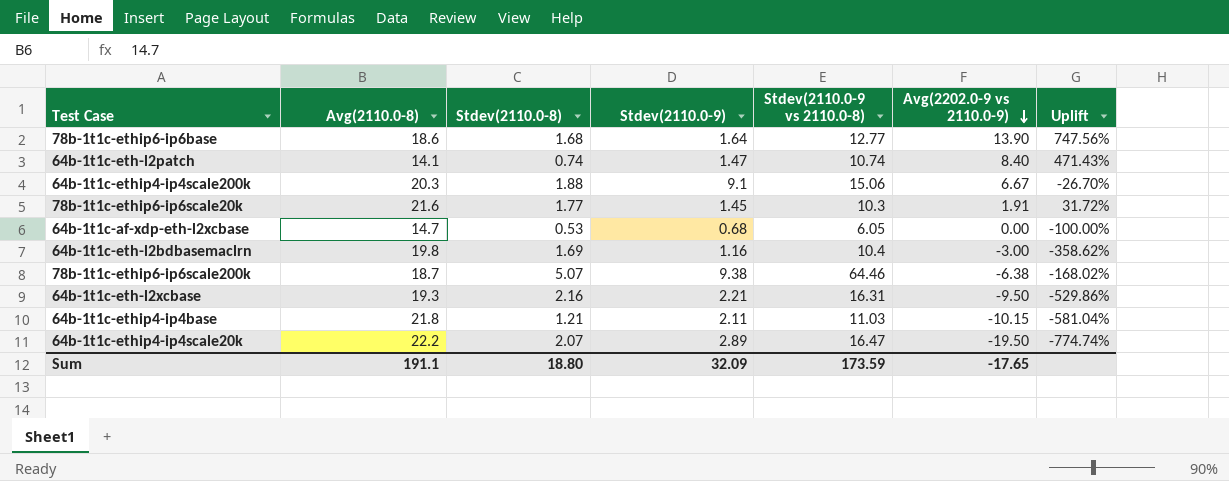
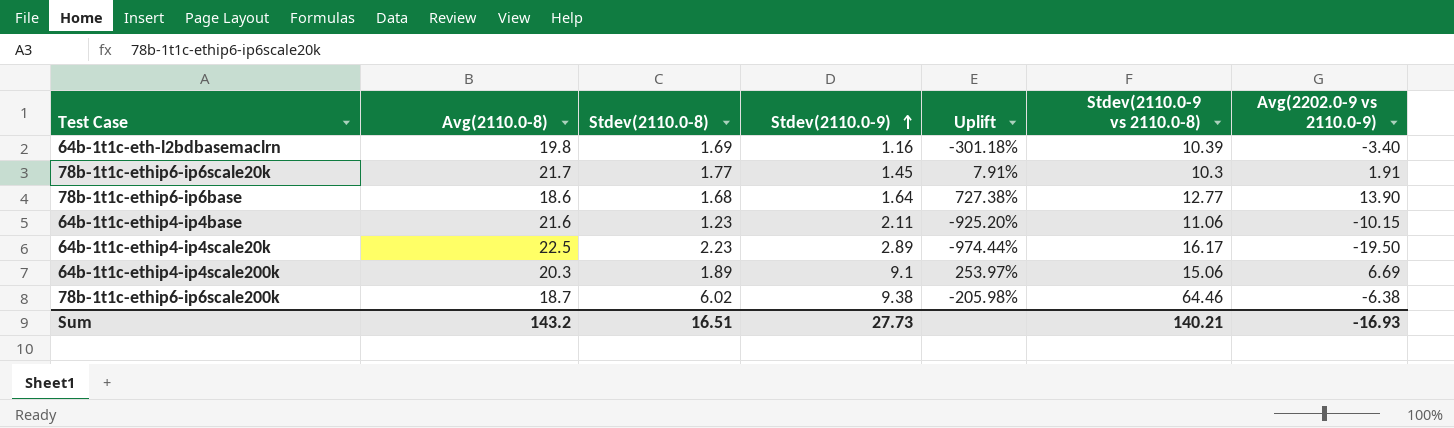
row order: Avg(2202.0-9 vs 2110.0-9) descending -> Stdev(2110.0-9) ascending
column Uplift | formula: ([Avg(2202.0-9 vs 2110.0-9)] - [Stdev(2110.0-9)]) / [Stdev(2110.0-9)] -> ([Avg(2202.0-9 vs 2110.0-9)] - [Stdev(2110.0-8)]) / [Stdev(2110.0-8)]
column Uplift | position: 7 -> 5
row 64b-1t1c-eth-l2patch: 14.1 | 0.74 | 1.47 | 10.74 | 8.40 | 471.43% -> none
row 64b-1t1c-af-xdp-eth-l2xcbase: 14.7 | 0.53 | 0.68 | 6.05 | 0.00 | -100.00% -> none
row 64b-1t1c-eth-l2xcbase: 19.3 | 2.16 | 2.21 | 16.31 | -9.50 | -529.86% -> none
64b-1t1c-eth-l2bdbasemaclrn | Stdev(2110.0-9 vs 2110.0-8): 10.4 -> 10.39
64b-1t1c-eth-l2bdbasemaclrn | Avg(2202.0-9 vs 2110.0-9): -3.00 -> -3.40
78b-1t1c-ethip6-ip6scale20k | Avg(2110.0-8): 21.6 -> 21.7
64b-1t1c-ethip4-ip4base | Avg(2110.0-8): 21.8 -> 21.6
64b-1t1c-ethip4-ip4base | Stdev(2110.0-8): 1.21 -> 1.23
64b-1t1c-ethip4-ip4base | Stdev(2110.0-9 vs 2110.0-8): 11.03 -> 11.06
64b-1t1c-ethip4-ip4scale20k | Avg(2110.0-8): 22.2 -> 22.5
64b-1t1c-ethip4-ip4scale20k | Stdev(2110.0-8): 2.07 -> 2.23
64b-1t1c-ethip4-ip4scale20k | Stdev(2110.0-9 vs 2110.0-8): 16.47 -> 16.17
64b-1t1c-ethip4-ip4scale200k | Stdev(2110.0-8): 1.88 -> 1.89
64b-1t1c-ethip4-ip4scale200k | Avg(2202.0-9 vs 2110.0-9): 6.67 -> 6.69
78b-1t1c-ethip6-ip6scale200k | Stdev(2110.0-8): 5.07 -> 6.02
Sum | Avg(2110.0-8): 191.1 -> 143.2
Sum | Stdev(2110.0-8): 18.80 -> 16.51
Sum | Stdev(2110.0-9): 32.09 -> 27.73
Sum | Stdev(2110.0-9 vs 2110.0-8): 173.59 -> 140.21
Sum | Avg(2202.0-9 vs 2110.0-9): -17.65 -> -16.93

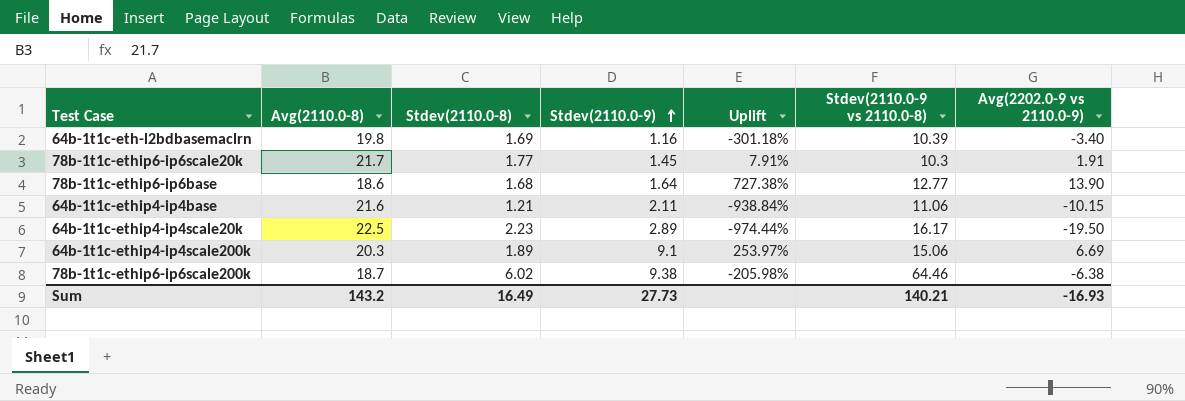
64b-1t1c-ethip4-ip4base | Stdev(2110.0-8): 1.23 -> 1.21
64b-1t1c-ethip4-ip4base | Uplift: -925.20% -> -938.84%
Sum | Stdev(2110.0-8): 16.51 -> 16.49

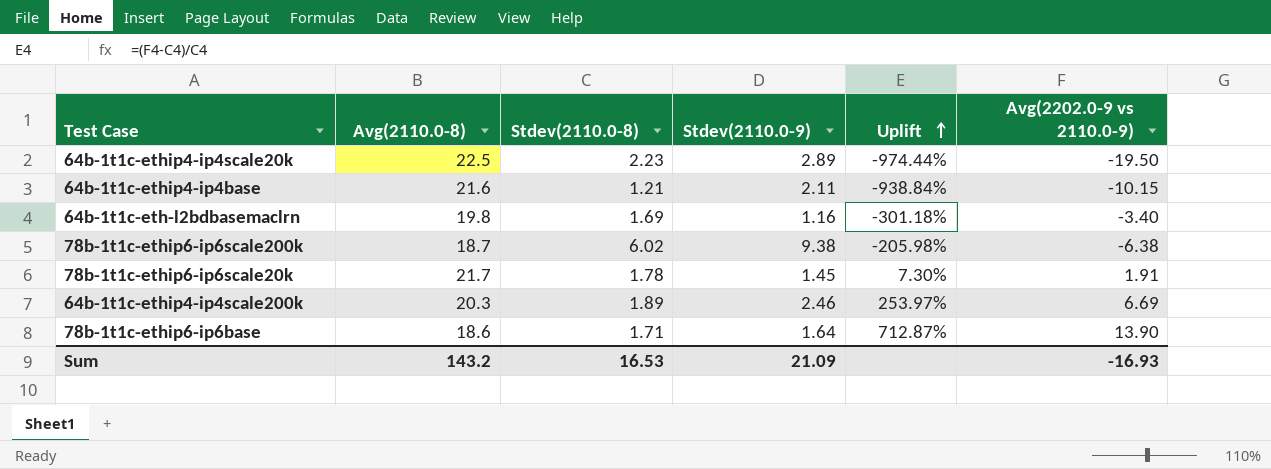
row order: Stdev(2110.0-9) ascending -> Uplift ascending
column Stdev(2110.0-9 vs 2110.0-8) | position: 6 -> none
78b-1t1c-ethip6-ip6scale20k | Stdev(2110.0-8): 1.77 -> 1.78
78b-1t1c-ethip6-ip6scale20k | Uplift: 7.91% -> 7.30%
64b-1t1c-ethip4-ip4scale200k | Stdev(2110.0-9): 9.1 -> 2.46
78b-1t1c-ethip6-ip6base | Stdev(2110.0-8): 1.68 -> 1.71
78b-1t1c-ethip6-ip6base | Uplift: 727.38% -> 712.87%
Sum | Stdev(2110.0-8): 16.49 -> 16.53
Sum | Stdev(2110.0-9): 27.73 -> 21.09

